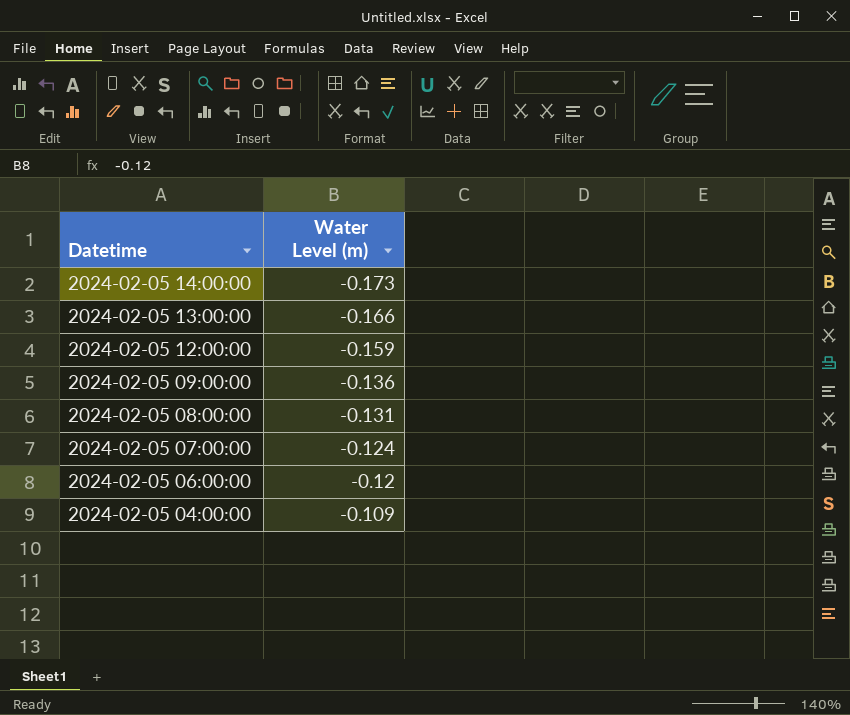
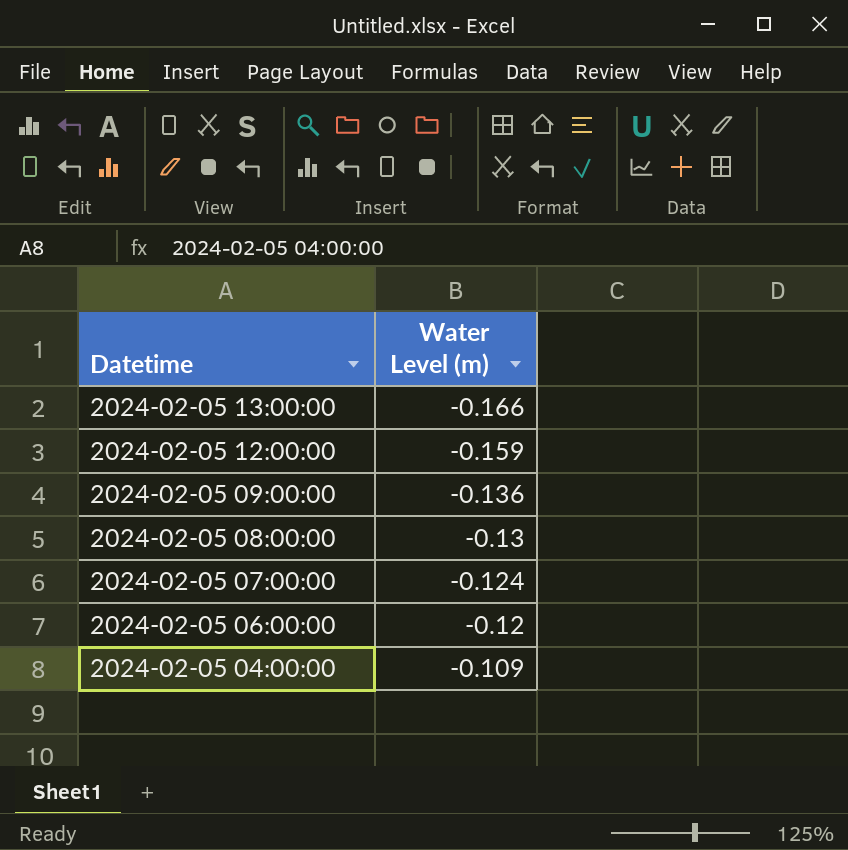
row 2024-02-05 14:00:00: -0.173 -> none
2024-02-05 08:00:00 | Water Level (m): -0.131 -> -0.13

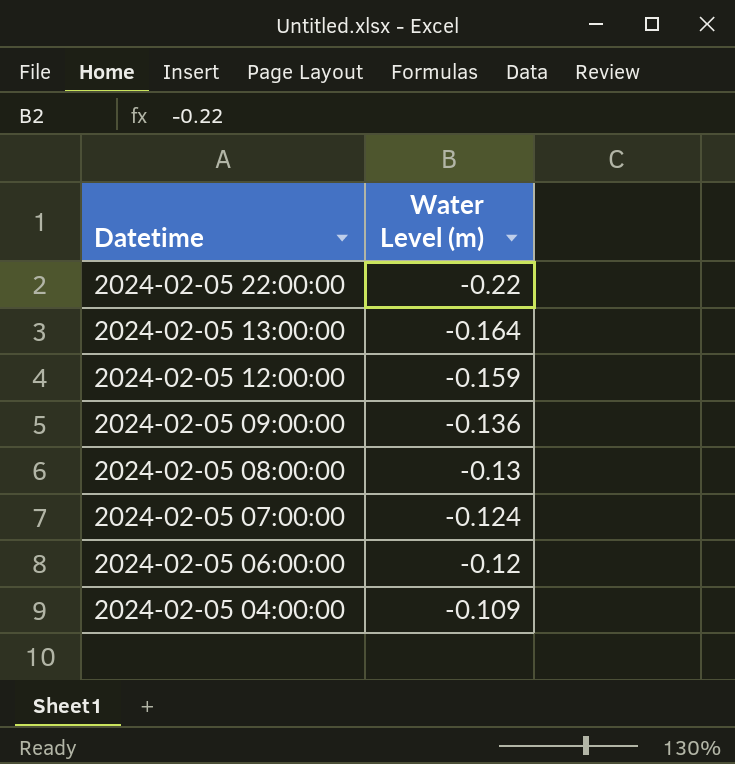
row 2024-02-05 22:00:00: none -> -0.22
2024-02-05 13:00:00 | Water Level (m): -0.166 -> -0.164

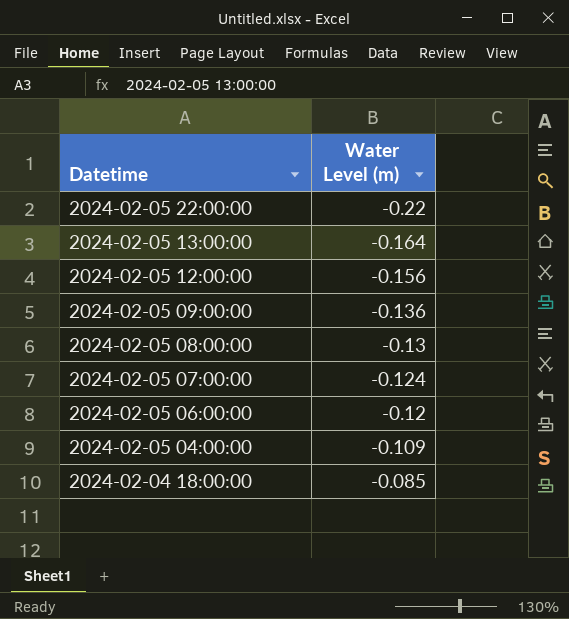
2024-02-05 12:00:00 | Water Level (m): -0.159 -> -0.156
row 2024-02-04 18:00:00: none -> -0.085

